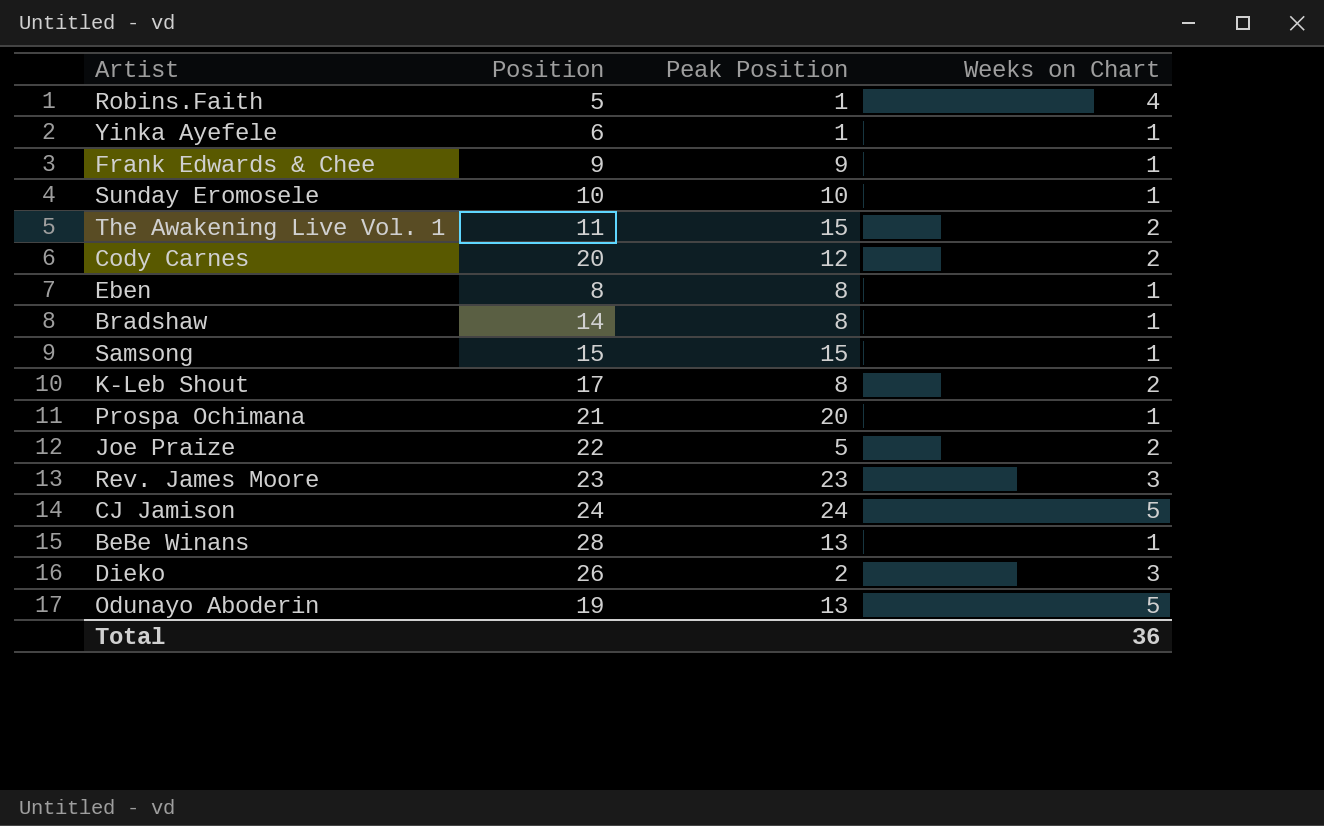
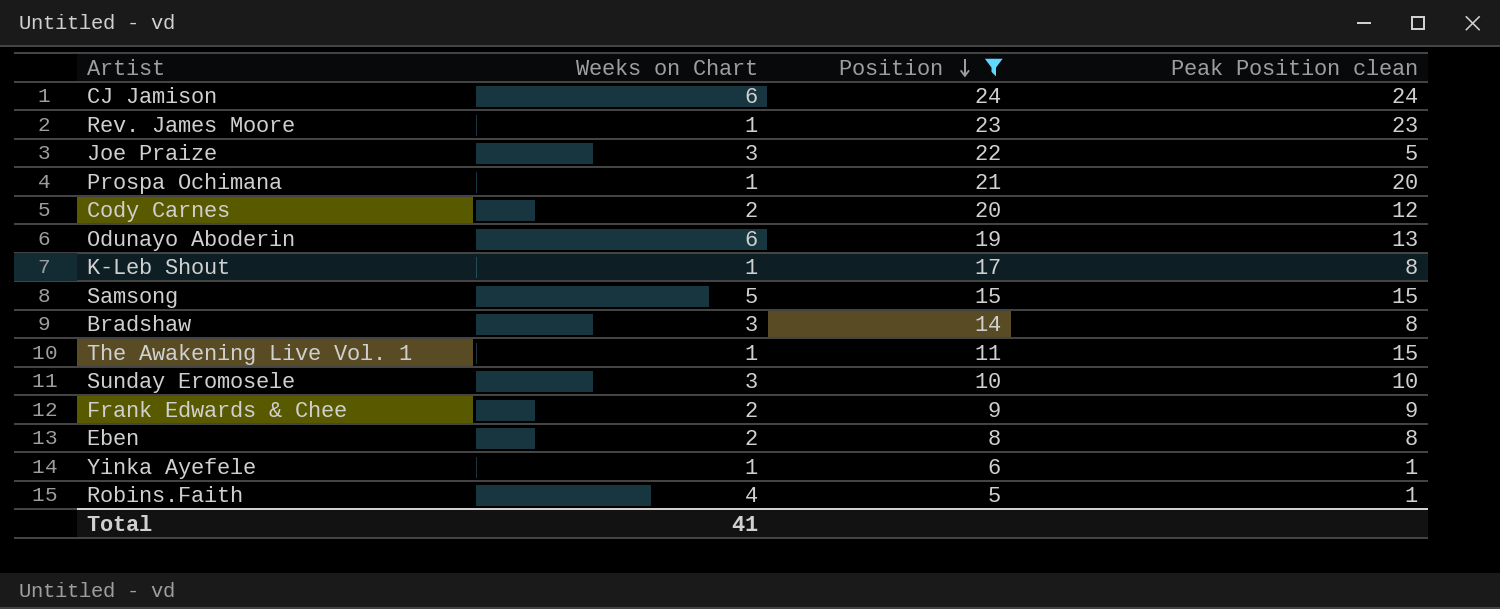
filter: none -> Position <= 24
row order: none -> Position descending
column Weeks on Chart | position: 4 -> 2
column name: Peak Position -> Peak Position clean
CJ Jamison | Weeks on Chart: 5 -> 6
Rev. James Moore | Weeks on Chart: 3 -> 1
Joe Praize | Weeks on Chart: 2 -> 3
Odunayo Aboderin | Weeks on Chart: 5 -> 6
K-Leb Shout | Weeks on Chart: 2 -> 1
Samsong | Weeks on Chart: 1 -> 5
Bradshaw | Weeks on Chart: 1 -> 3
The Awakening Live Vol. 1 | Weeks on Chart: 2 -> 1
Sunday Eromosele | Weeks on Chart: 1 -> 3
Frank Edwards & Chee | Weeks on Chart: 1 -> 2
Eben | Weeks on Chart: 1 -> 2
Total | Weeks on Chart: 36 -> 41

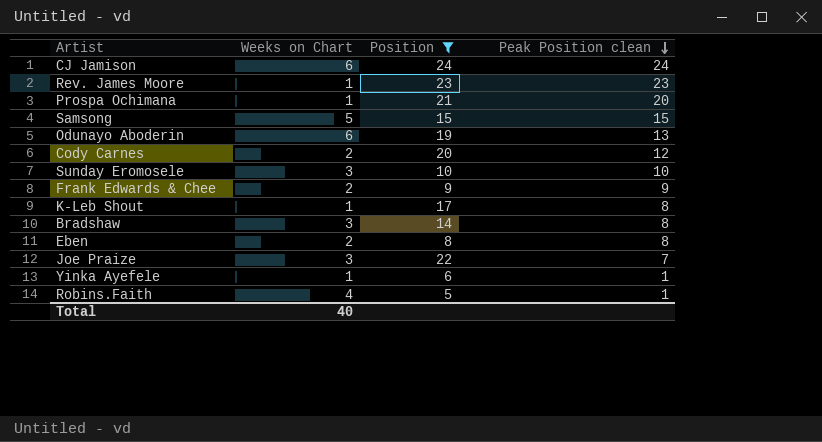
row order: Position descending -> Peak Position clean descending
row The Awakening Live Vol. 1: 1 | 11 | 15 -> none
Joe Praize | Peak Position clean: 5 -> 7
Total | Weeks on Chart: 41 -> 40

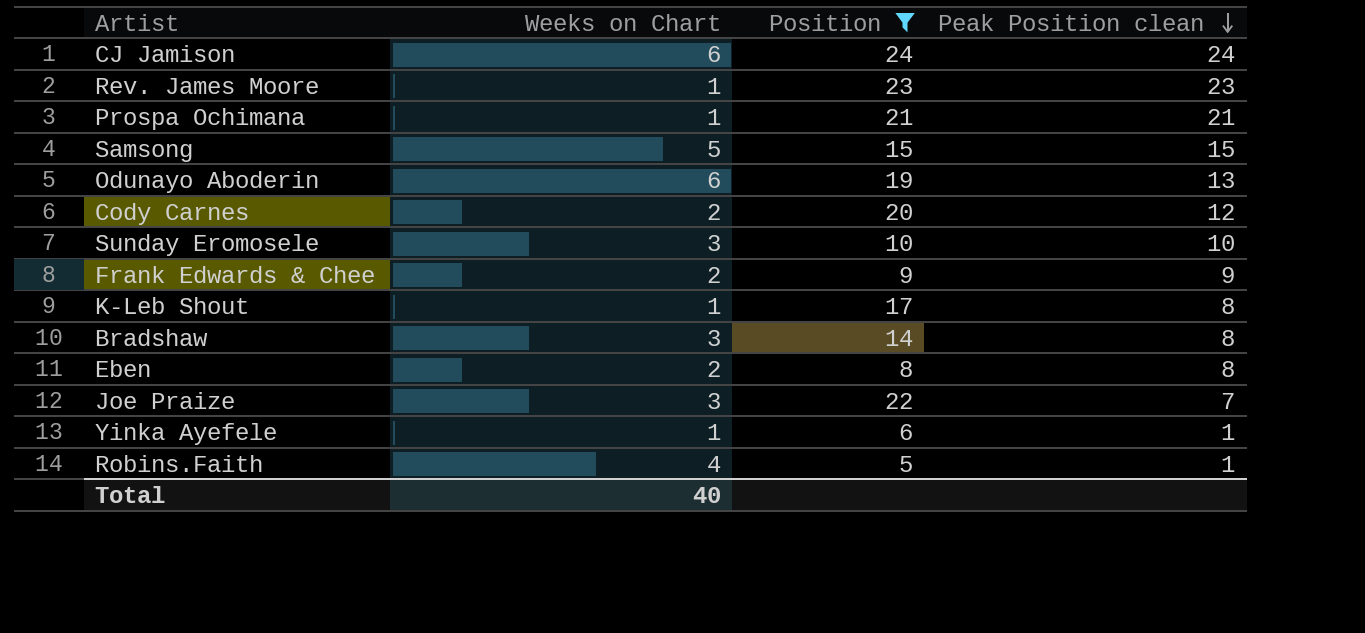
Prospa Ochimana | Peak Position clean: 20 -> 21

